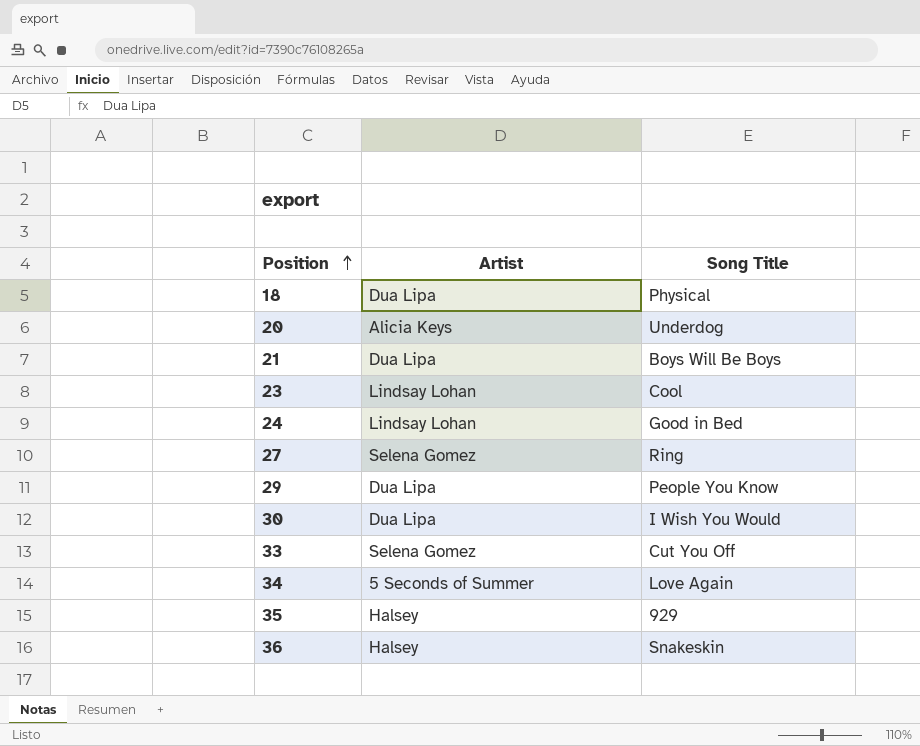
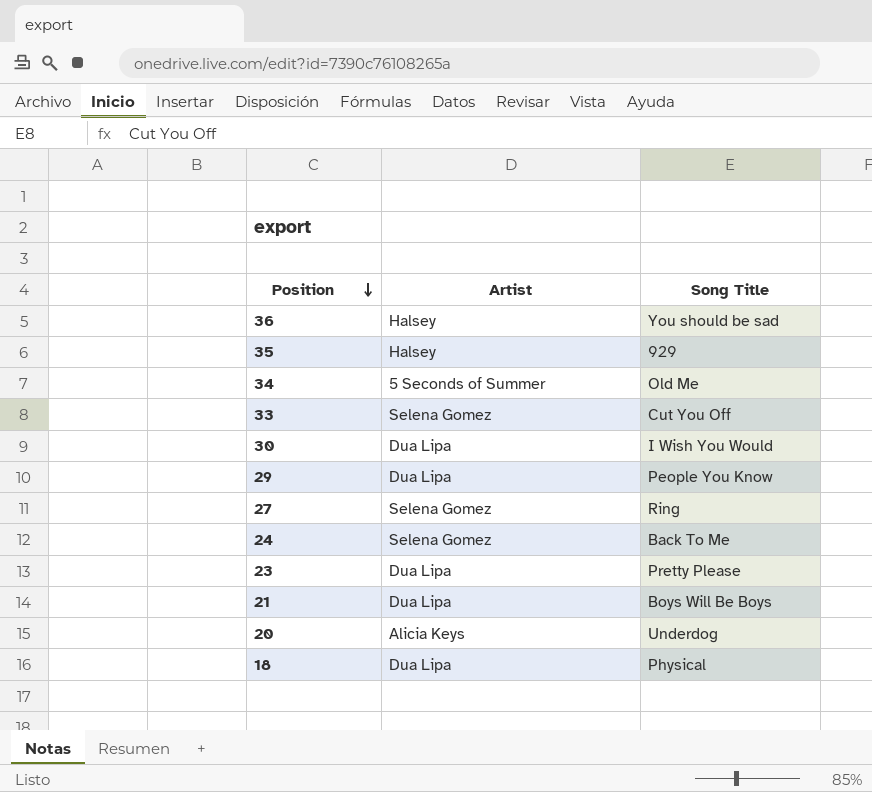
row order: Position ascending -> Position descending
36 | Song Title: Snakeskin -> You should be sad
34 | Song Title: Love Again -> Old Me
24 | Artist: Lindsay Lohan -> Selena Gomez
24 | Song Title: Good in Bed -> Back To Me
23 | Artist: Lindsay Lohan -> Dua Lipa
23 | Song Title: Cool -> Pretty Please

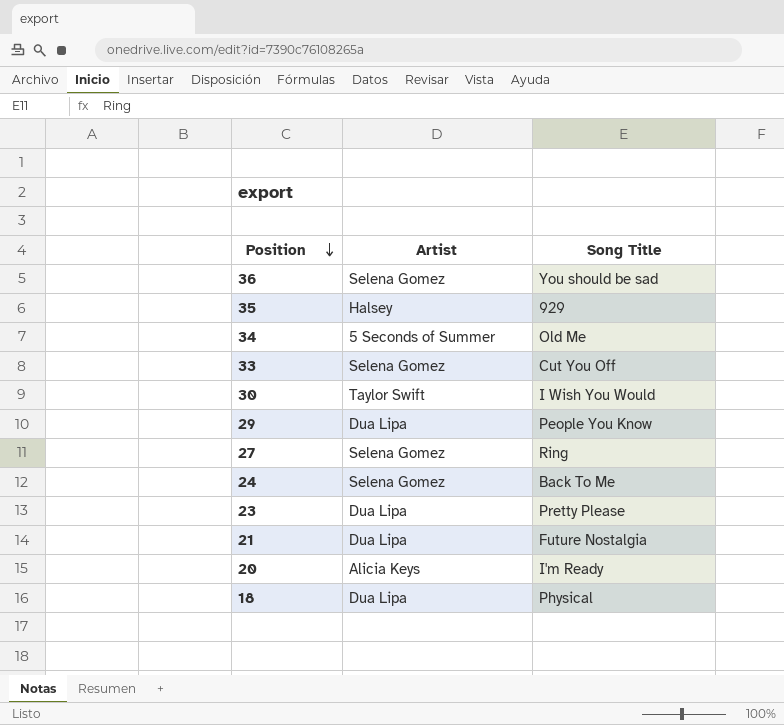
36 | Artist: Halsey -> Selena Gomez
30 | Artist: Dua Lipa -> Taylor Swift
21 | Song Title: Boys Will Be Boys -> Future Nostalgia
20 | Song Title: Underdog -> I'm Ready

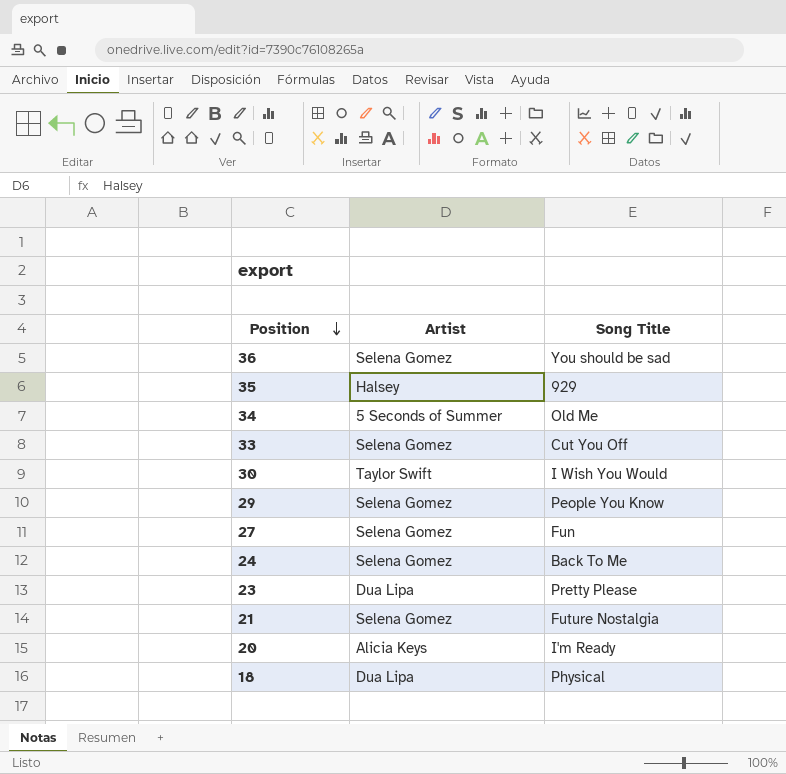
29 | Artist: Dua Lipa -> Selena Gomez
27 | Song Title: Ring -> Fun
21 | Artist: Dua Lipa -> Selena Gomez

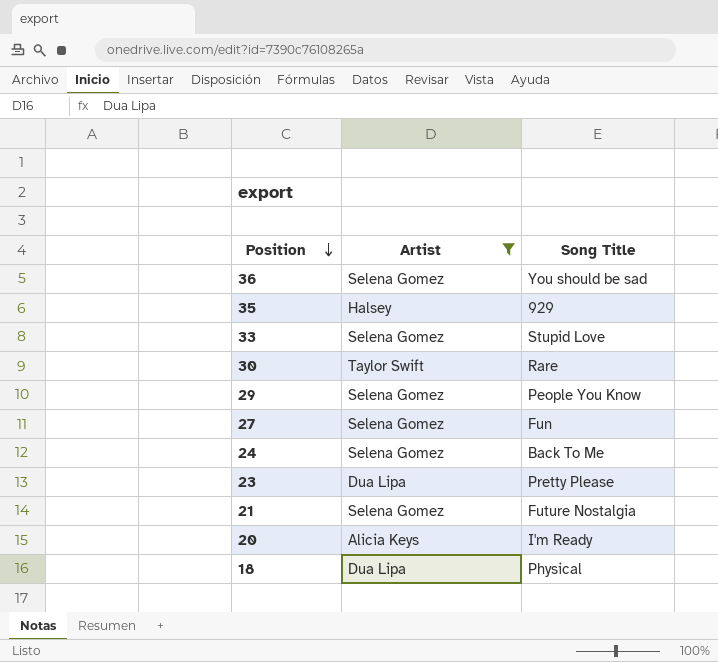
filter: none -> Artist != 5 Seconds of Summer
33 | Song Title: Cut You Off -> Stupid Love
30 | Song Title: I Wish You Would -> Rare

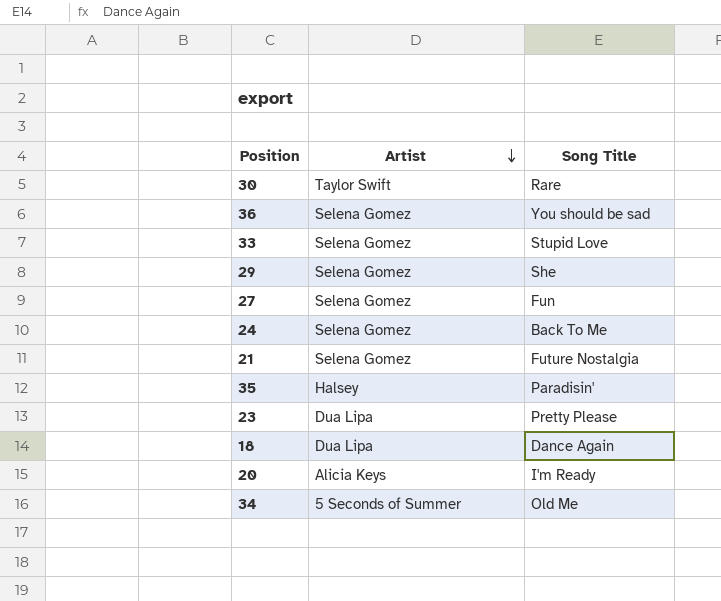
filter: Artist != 5 Seconds of Summer -> none
row order: Position descending -> Artist descending
29 | Song Title: People You Know -> She
35 | Song Title: 929 -> Paradisin'
18 | Song Title: Physical -> Dance Again

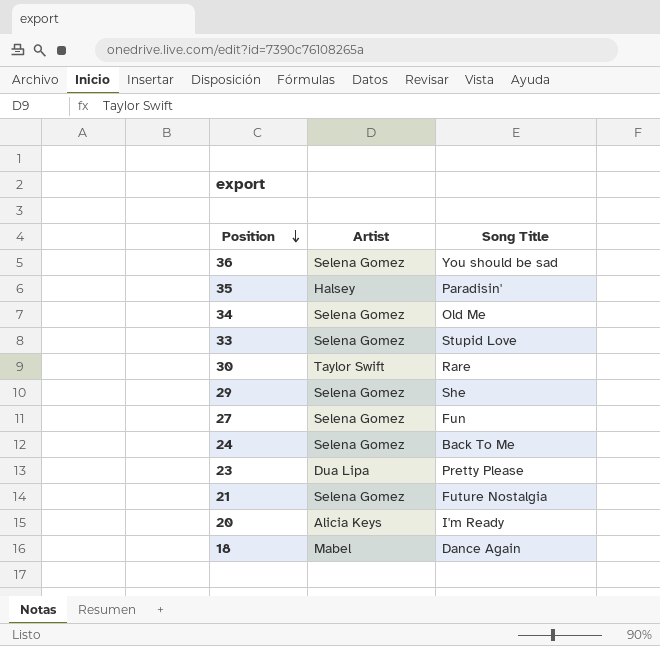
row order: Artist descending -> Position descending
34 | Artist: 5 Seconds of Summer -> Selena Gomez
18 | Artist: Dua Lipa -> Mabel

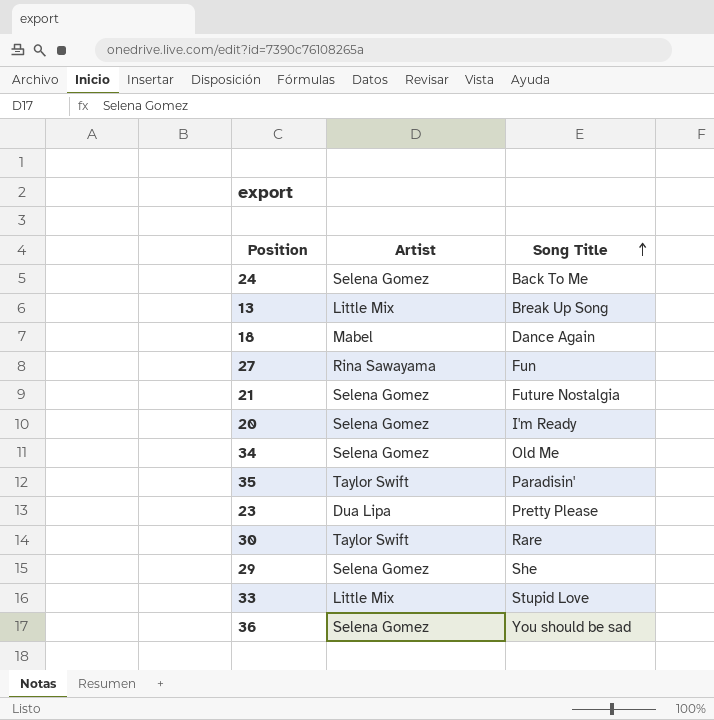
row order: Position descending -> Song Title ascending
row 13: none -> Little Mix | Break Up Song
27 | Artist: Selena Gomez -> Rina Sawayama
20 | Artist: Alicia Keys -> Selena Gomez
35 | Artist: Halsey -> Taylor Swift
33 | Artist: Selena Gomez -> Little Mix

